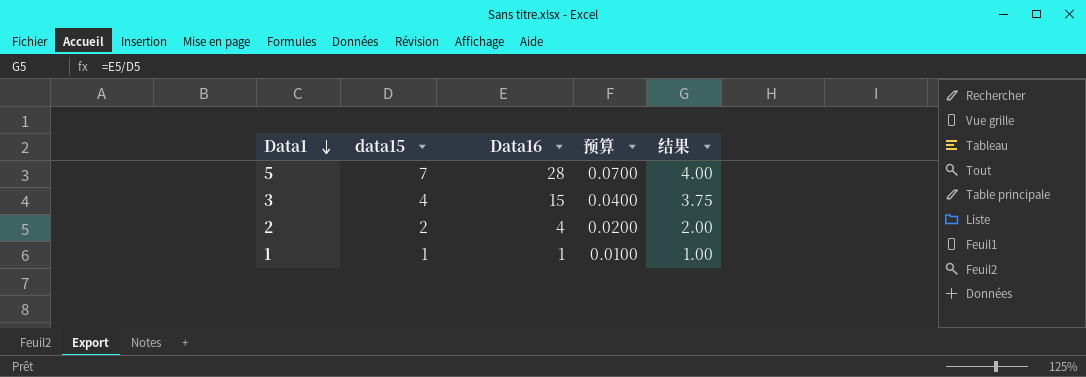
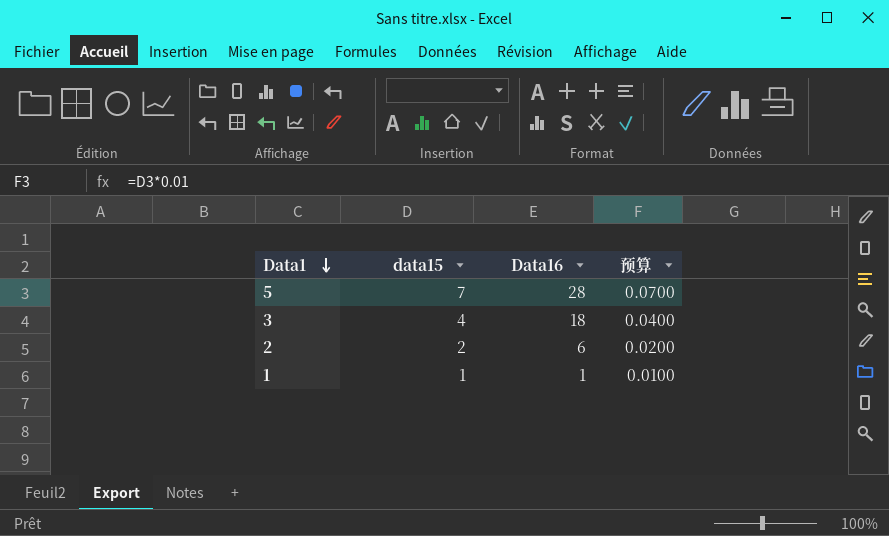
column 结果 | formula: [Data16] / [data15] -> none
3 | Data16: 15 -> 18
2 | Data16: 4 -> 6

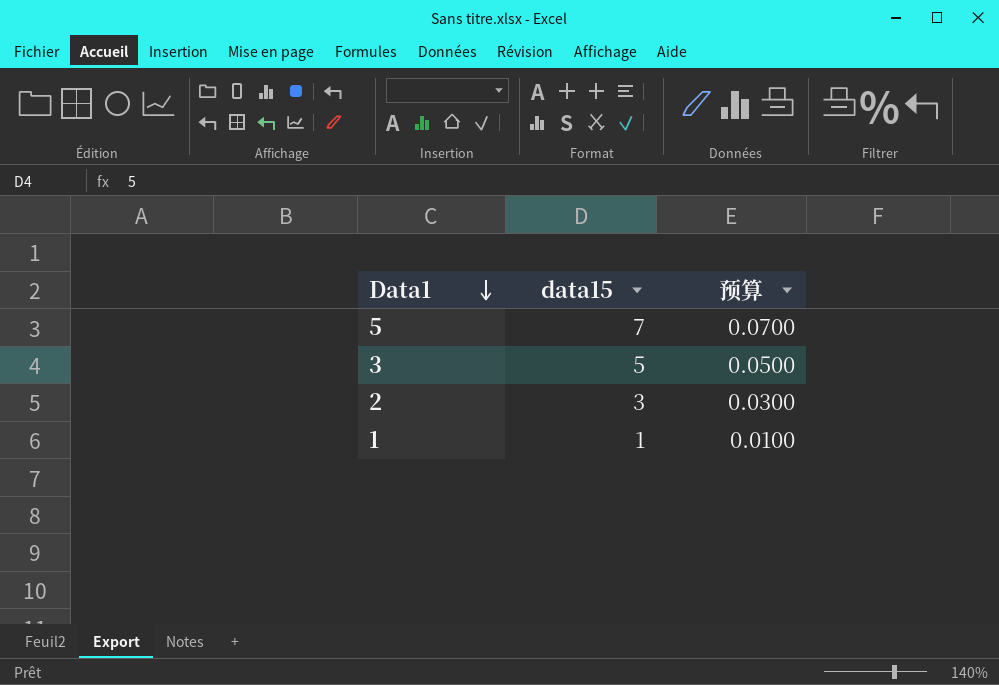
column Data16 | position: 3 -> none
3 | data15: 4 -> 5
3 | 预算: 0.0400 -> 0.0500
2 | data15: 2 -> 3
2 | 预算: 0.0200 -> 0.0300

